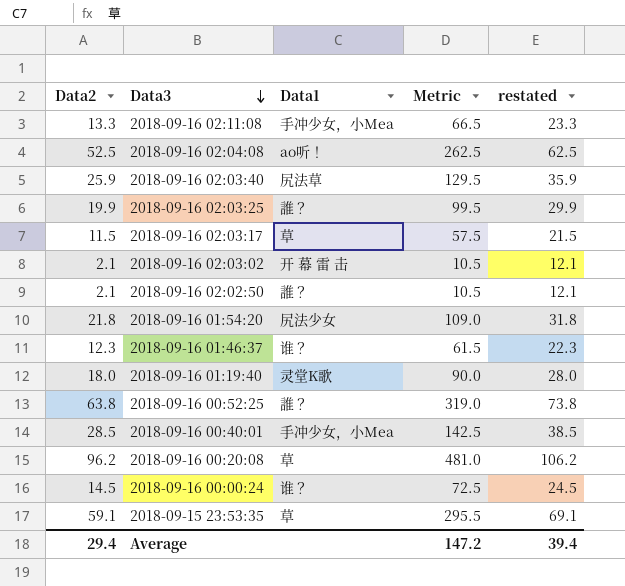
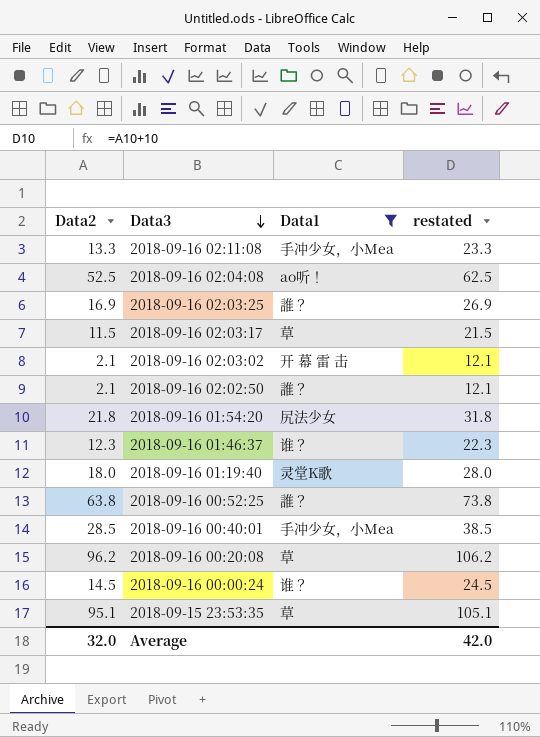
filter: none -> Data1 != 尻法草
column Metric | formula: [Data2] * 5 -> none
2018-09-16 02:03:25 | Data2: 19.9 -> 16.9
2018-09-16 02:03:25 | restated: 29.9 -> 26.9
2018-09-15 23:53:35 | Data2: 59.1 -> 95.1
2018-09-15 23:53:35 | restated: 69.1 -> 105.1
Average | Data2: 29.4 -> 32.0
Average | restated: 39.4 -> 42.0

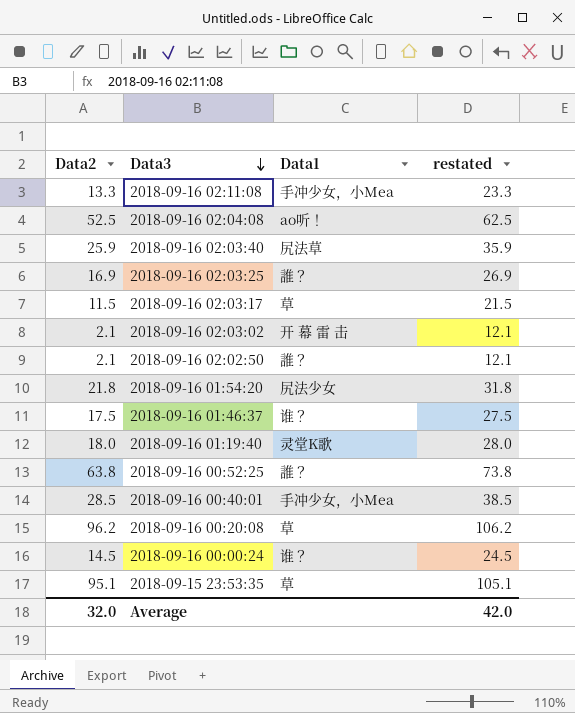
filter: Data1 != 尻法草 -> none
2018-09-16 01:46:37 | Data2: 12.3 -> 17.5
2018-09-16 01:46:37 | restated: 22.3 -> 27.5

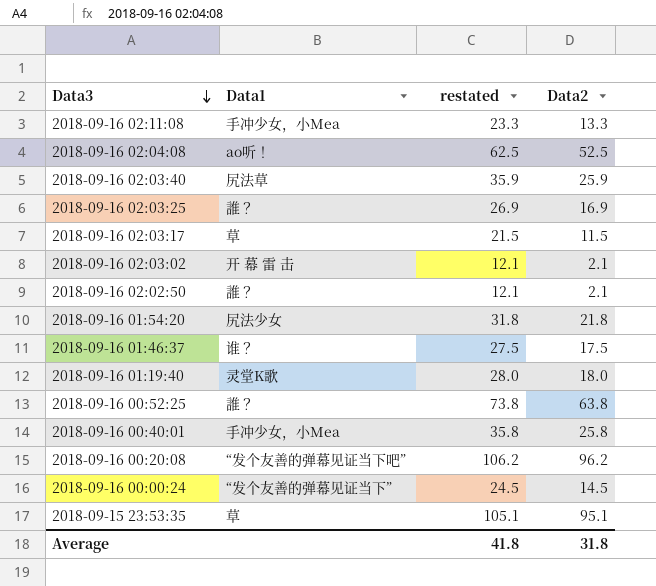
column Data2 | position: 1 -> 4
2018-09-16 00:40:01 | restated: 38.5 -> 35.8
2018-09-16 00:40:01 | Data2: 28.5 -> 25.8
2018-09-16 00:20:08 | Data1: 草 -> “发个友善的弹幕见证当下吧”
2018-09-16 00:00:24 | Data1: 谁？ -> “发个友善的弹幕见证当下”
Average | restated: 42.0 -> 41.8
Average | Data2: 32.0 -> 31.8

